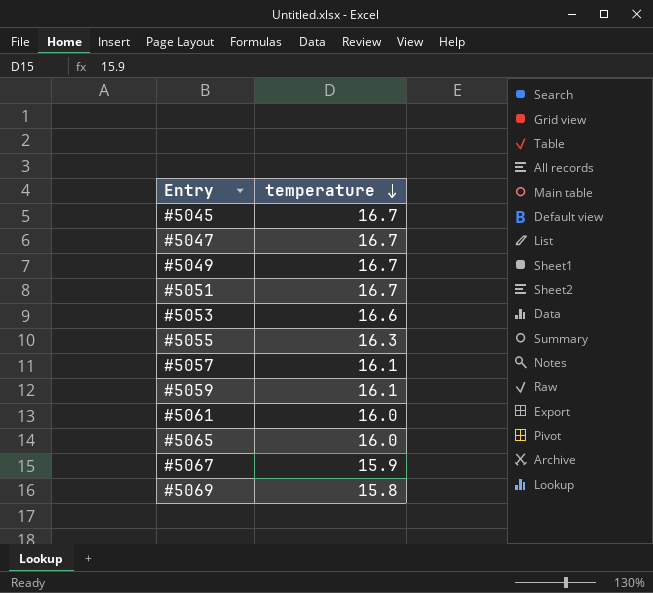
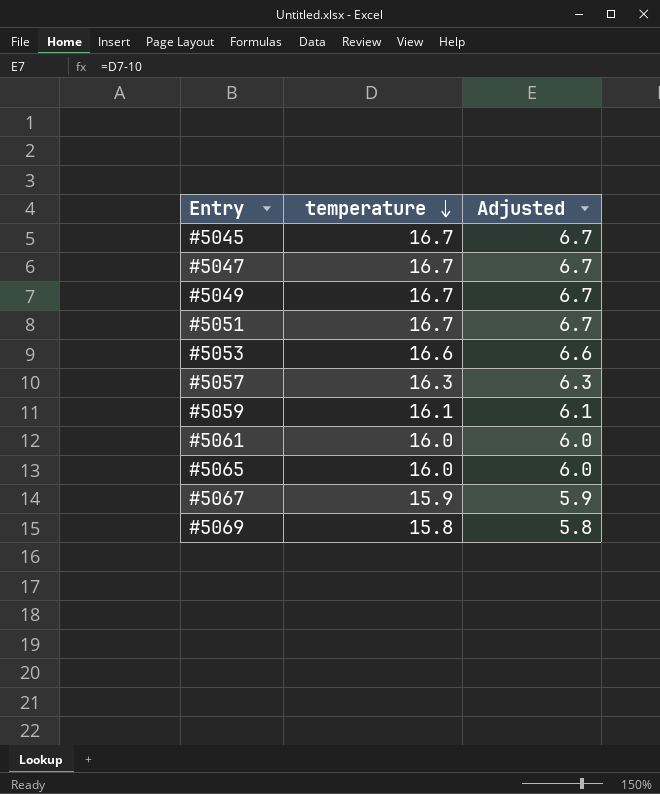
column Adjusted | formula: none -> [temperature] - 10
row #5055: 16.3 -> none
#5057 | temperature: 16.1 -> 16.3

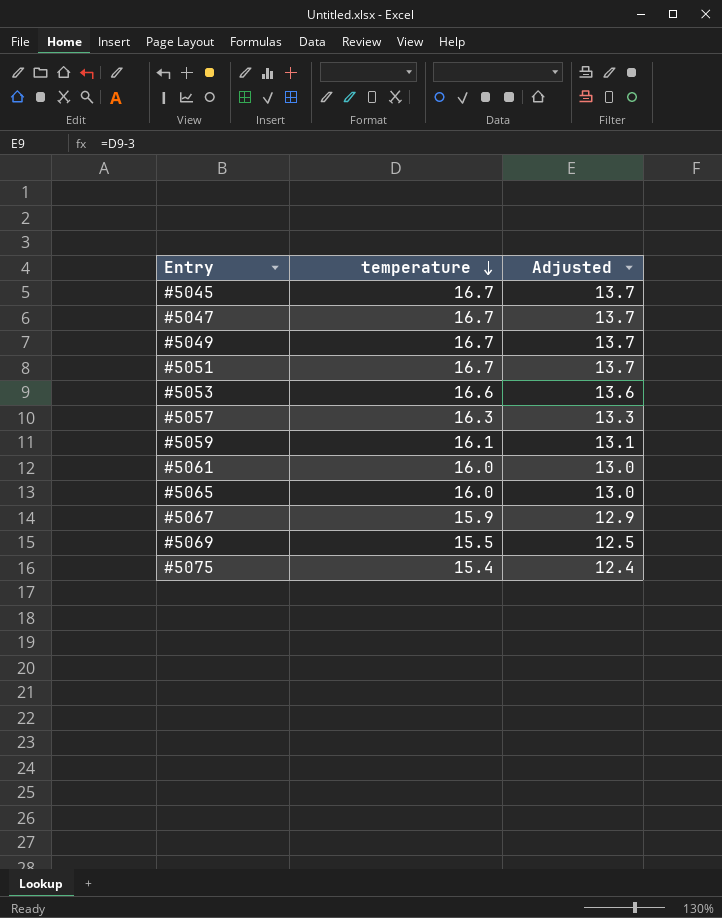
column Adjusted | formula: [temperature] - 10 -> [temperature] - 3
#5069 | temperature: 15.8 -> 15.5
row #5075: none -> 15.4 | 12.4

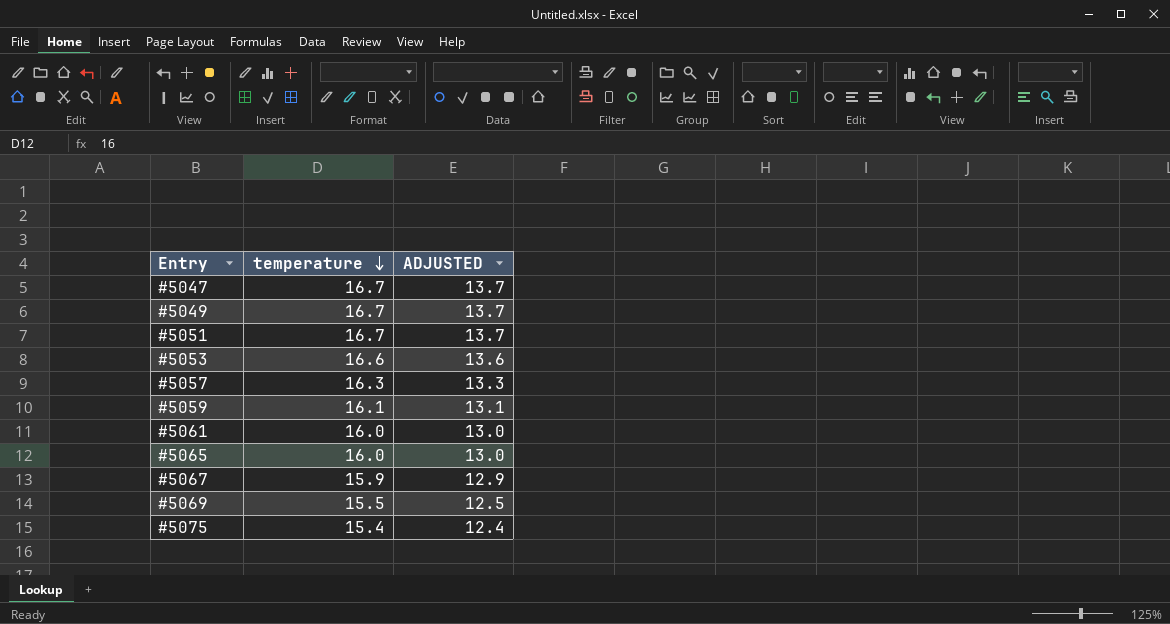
column name: Adjusted -> ADJUSTED
row #5045: 16.7 | 13.7 -> none

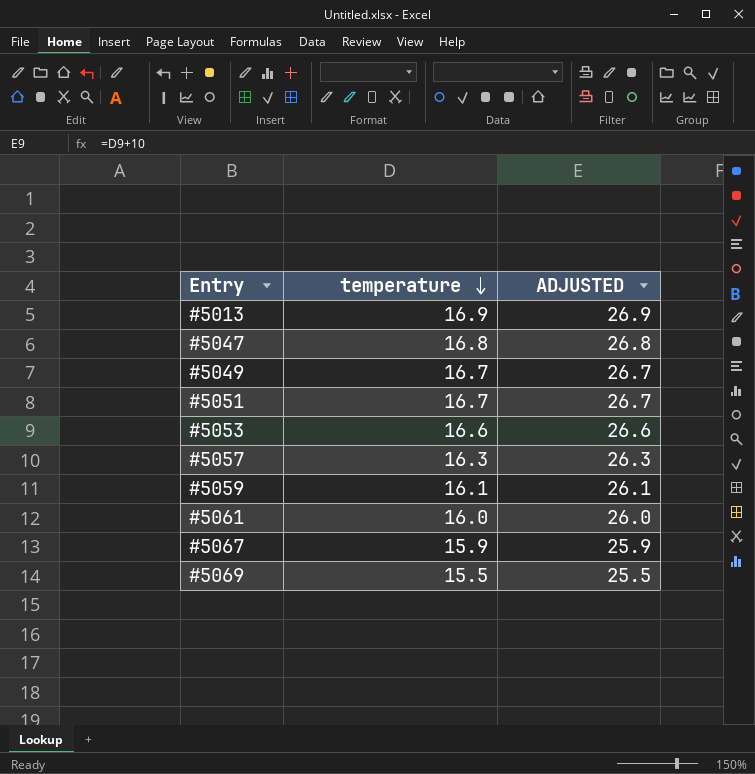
column ADJUSTED | formula: [temperature] - 3 -> [temperature] + 10
row #5065: 16.0 | 13.0 -> none
row #5075: 15.4 | 12.4 -> none
row #5013: none -> 16.9 | 26.9
#5047 | temperature: 16.7 -> 16.8

